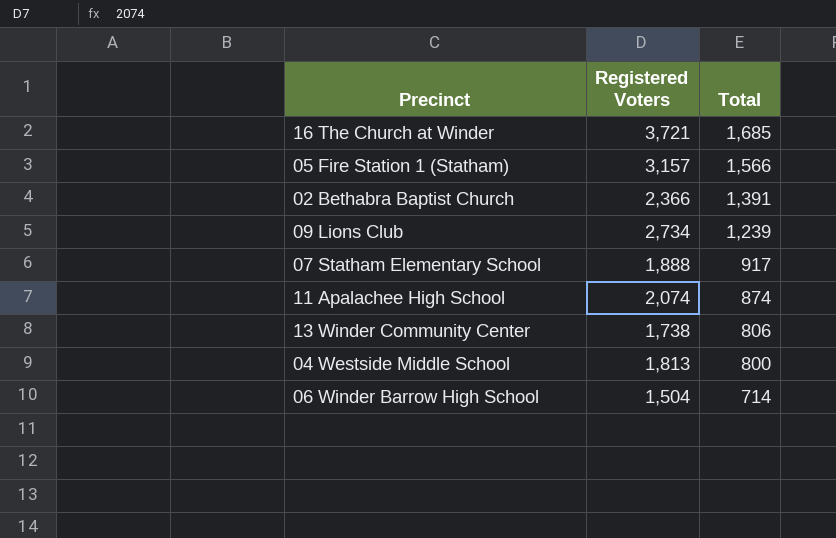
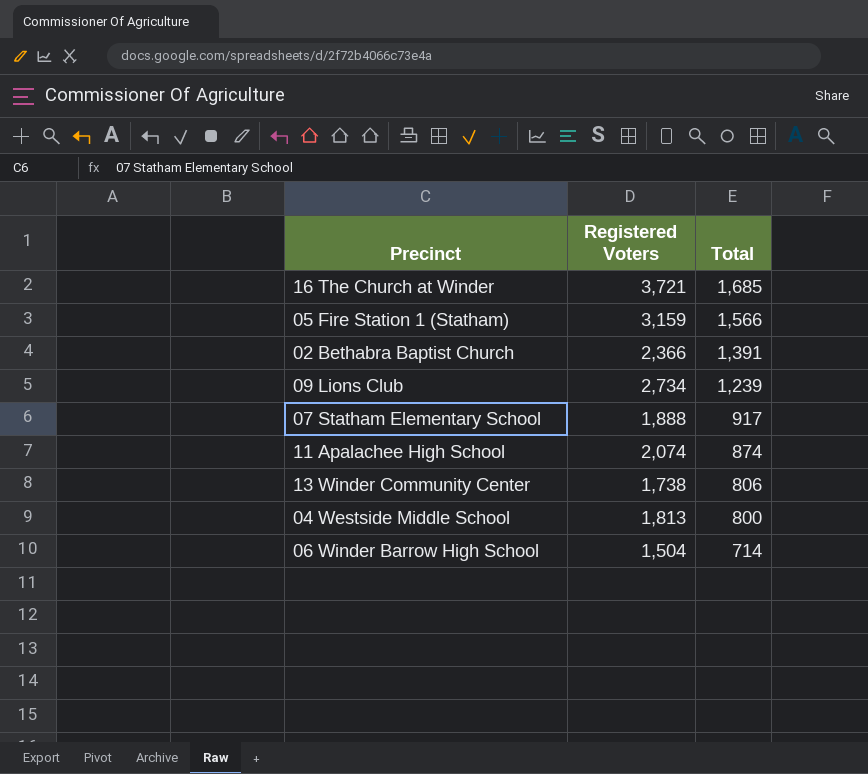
05 Fire Station 1 (Statham) | Registered Voters: 3,157 -> 3,159

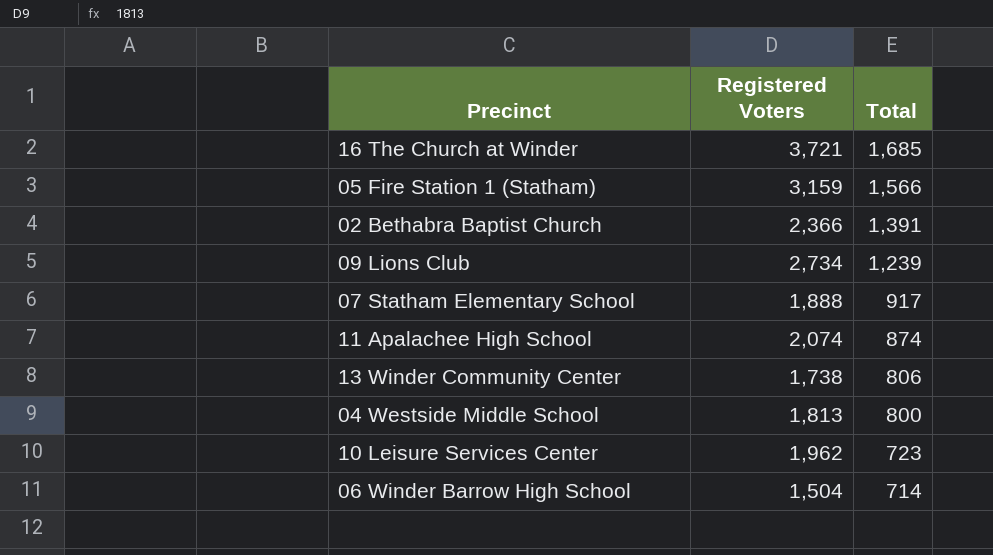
row 10 Leisure Services Center: none -> 1,962 | 723

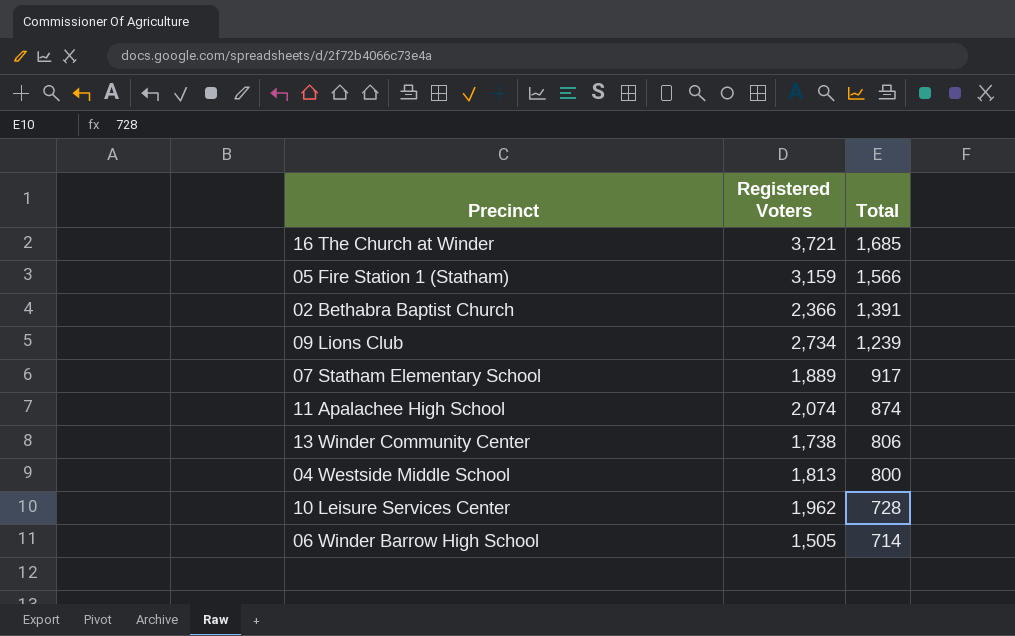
07 Statham Elementary School | Registered Voters: 1,888 -> 1,889
10 Leisure Services Center | Total: 723 -> 728
06 Winder Barrow High School | Registered Voters: 1,504 -> 1,505

